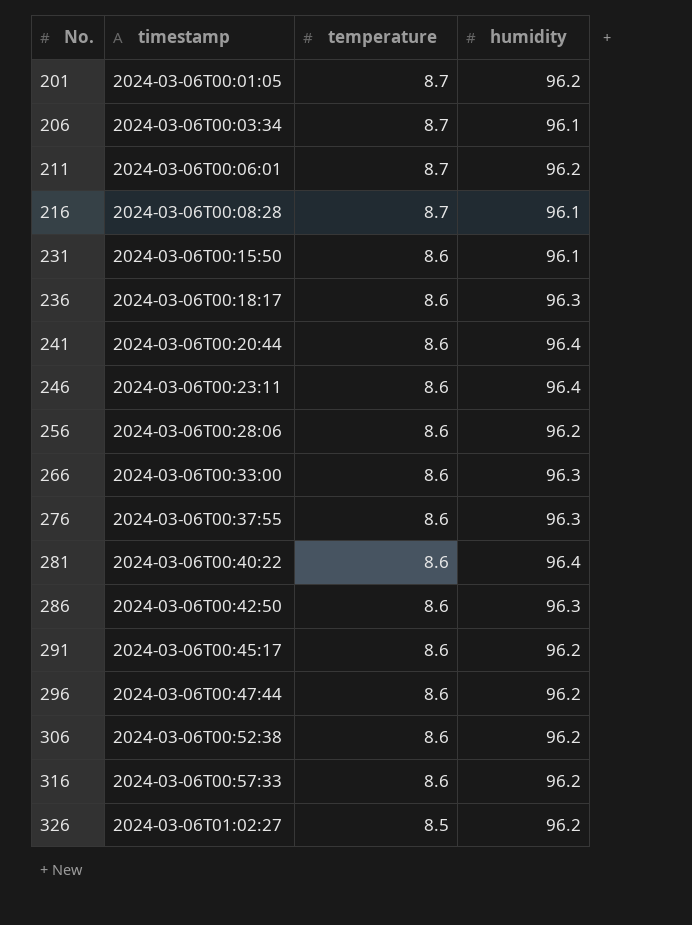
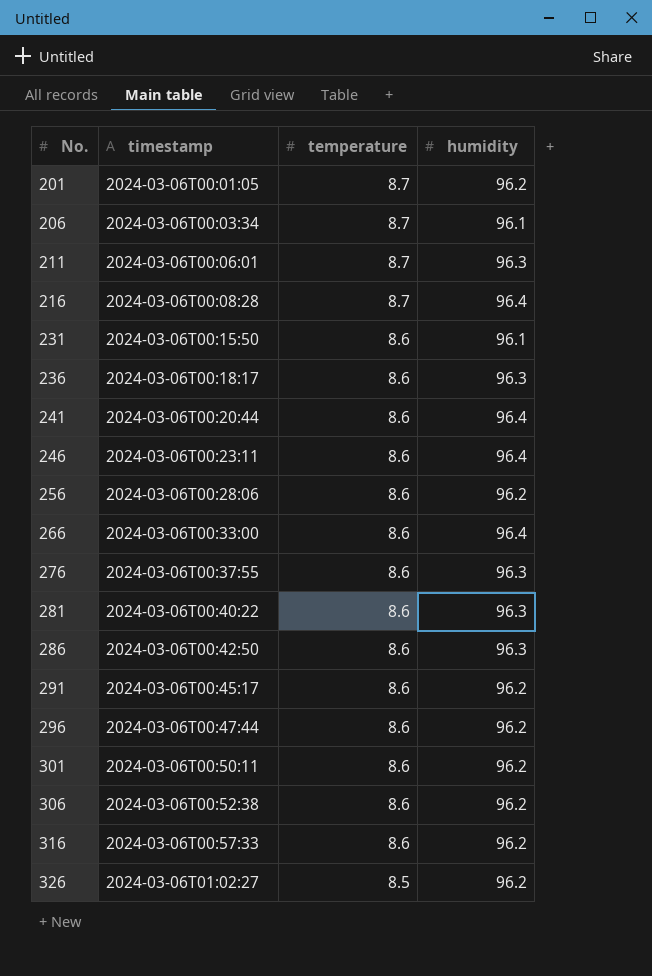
211 | humidity: 96.2 -> 96.3
216 | humidity: 96.1 -> 96.4
266 | humidity: 96.3 -> 96.4
281 | humidity: 96.4 -> 96.3
row 301: none -> 2024-03-06T00:50:11 | 8.6 | 96.2

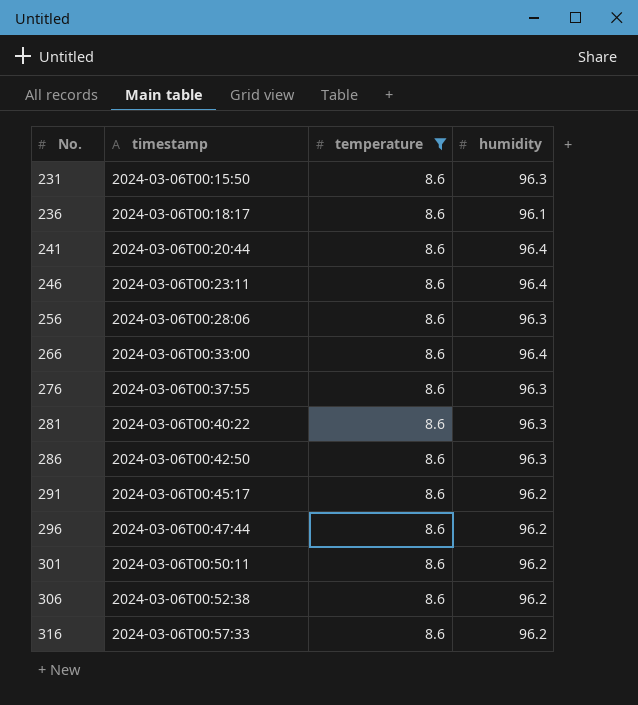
filter: none -> temperature = 8.6
231 | humidity: 96.1 -> 96.3
236 | humidity: 96.3 -> 96.1
256 | humidity: 96.2 -> 96.3

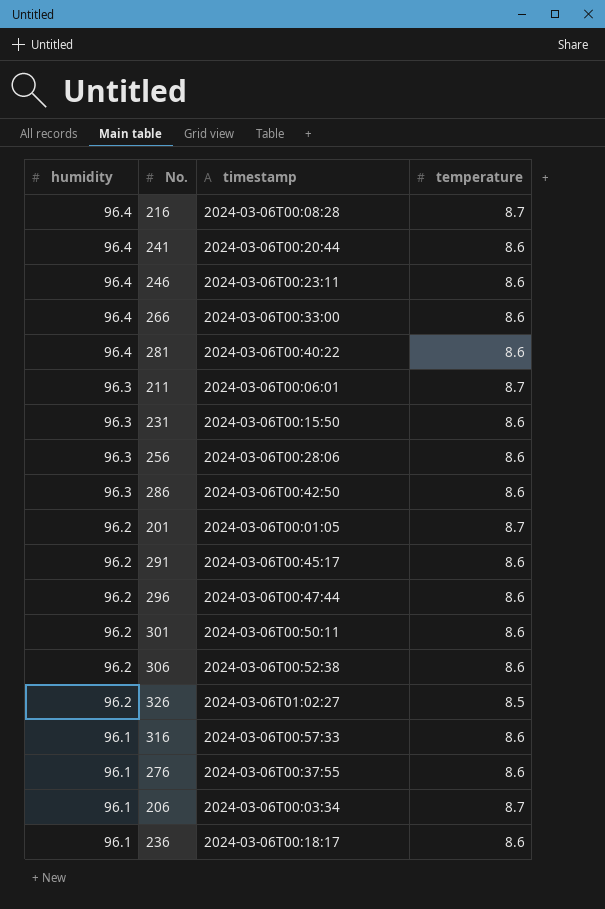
filter: temperature = 8.6 -> none
row order: No. ascending -> humidity descending
column humidity | position: 4 -> 1
281 | humidity: 96.3 -> 96.4
316 | humidity: 96.2 -> 96.1
276 | humidity: 96.3 -> 96.1

